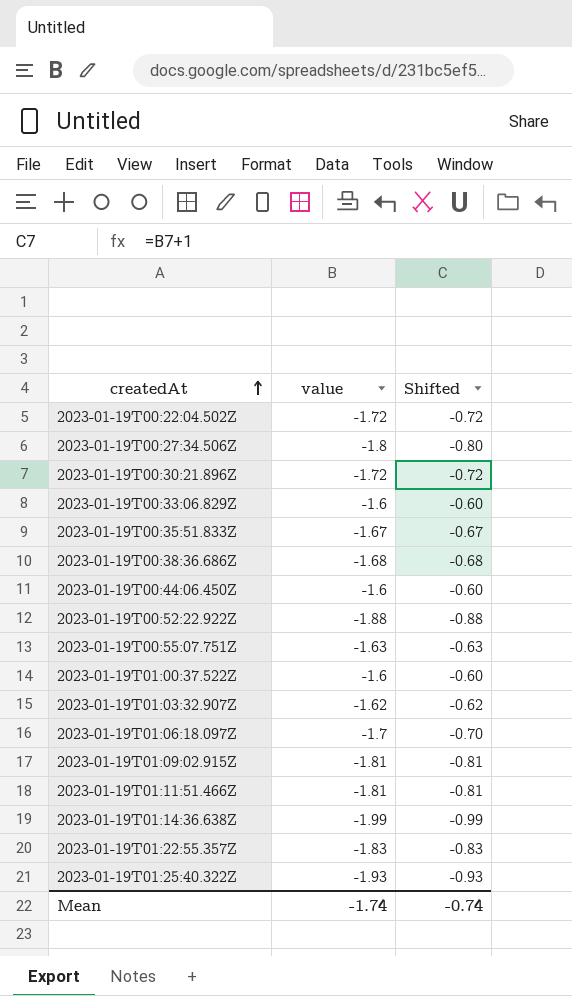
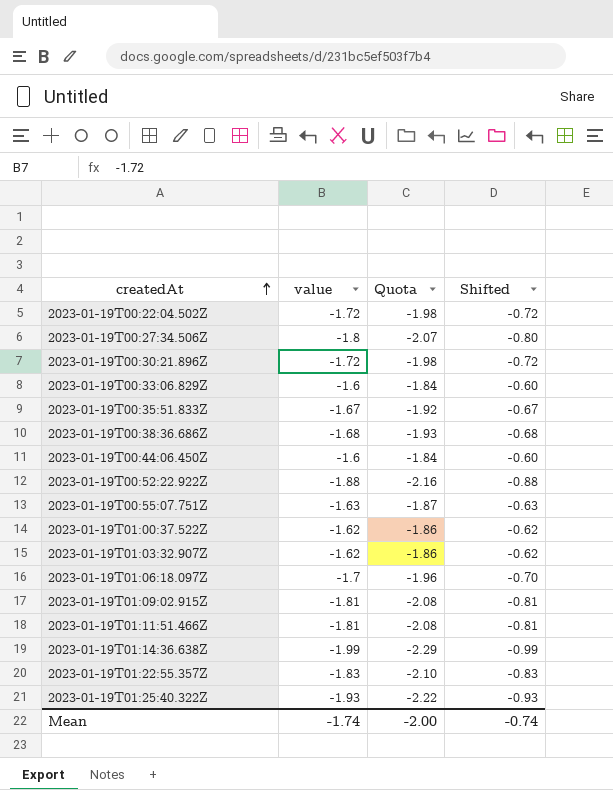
column Quota | formula: none -> [value] * 1.15
2023-01-19T01:00:37.522Z | value: -1.6 -> -1.62
2023-01-19T01:00:37.522Z | Shifted: -0.60 -> -0.62

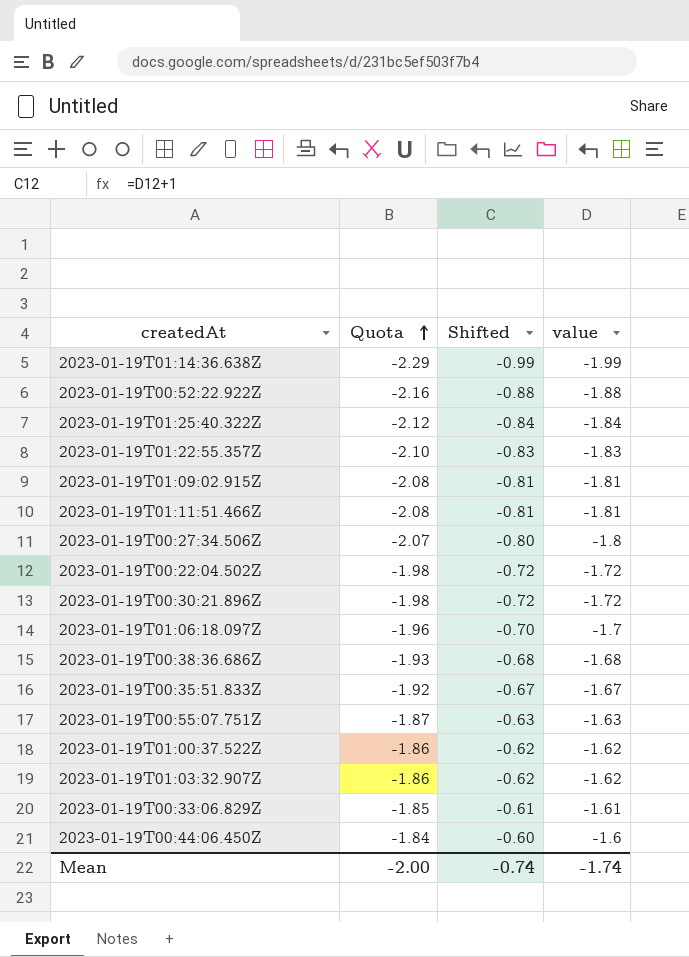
row order: createdAt ascending -> Quota ascending
column value | position: 2 -> 4
2023-01-19T01:25:40.322Z | Quota: -2.22 -> -2.12
2023-01-19T01:25:40.322Z | Shifted: -0.93 -> -0.84
2023-01-19T01:25:40.322Z | value: -1.93 -> -1.84
2023-01-19T00:33:06.829Z | Quota: -1.84 -> -1.85
2023-01-19T00:33:06.829Z | Shifted: -0.60 -> -0.61
2023-01-19T00:33:06.829Z | value: -1.6 -> -1.61

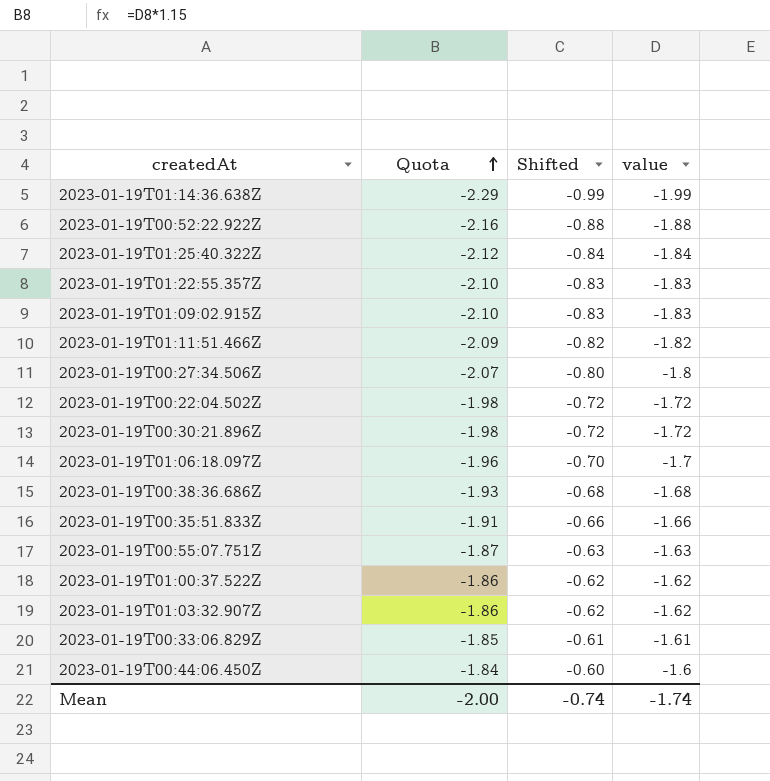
2023-01-19T01:09:02.915Z | Quota: -2.08 -> -2.10
2023-01-19T01:09:02.915Z | Shifted: -0.81 -> -0.83
2023-01-19T01:09:02.915Z | value: -1.81 -> -1.83
2023-01-19T01:11:51.466Z | Quota: -2.08 -> -2.09
2023-01-19T01:11:51.466Z | Shifted: -0.81 -> -0.82
2023-01-19T01:11:51.466Z | value: -1.81 -> -1.82
2023-01-19T00:35:51.833Z | Quota: -1.92 -> -1.91
2023-01-19T00:35:51.833Z | Shifted: -0.67 -> -0.66
2023-01-19T00:35:51.833Z | value: -1.67 -> -1.66

